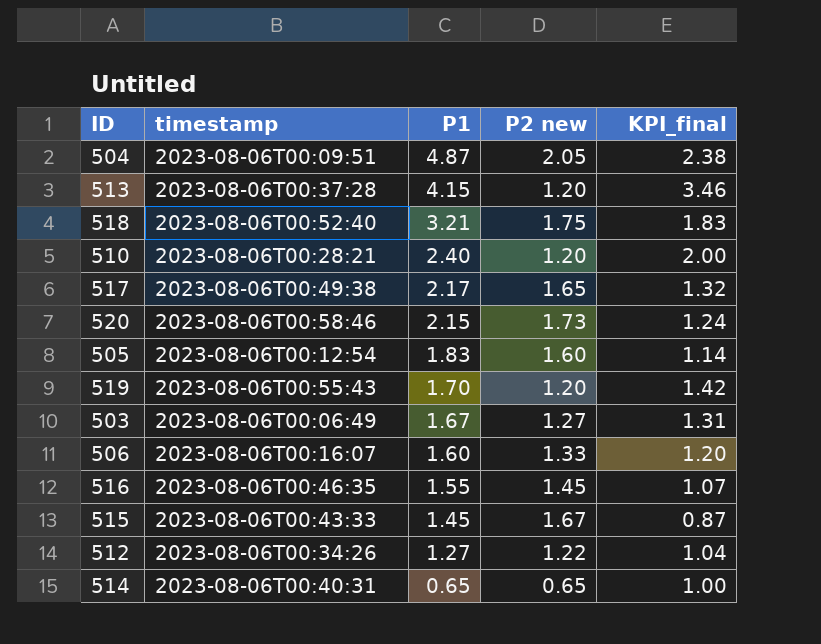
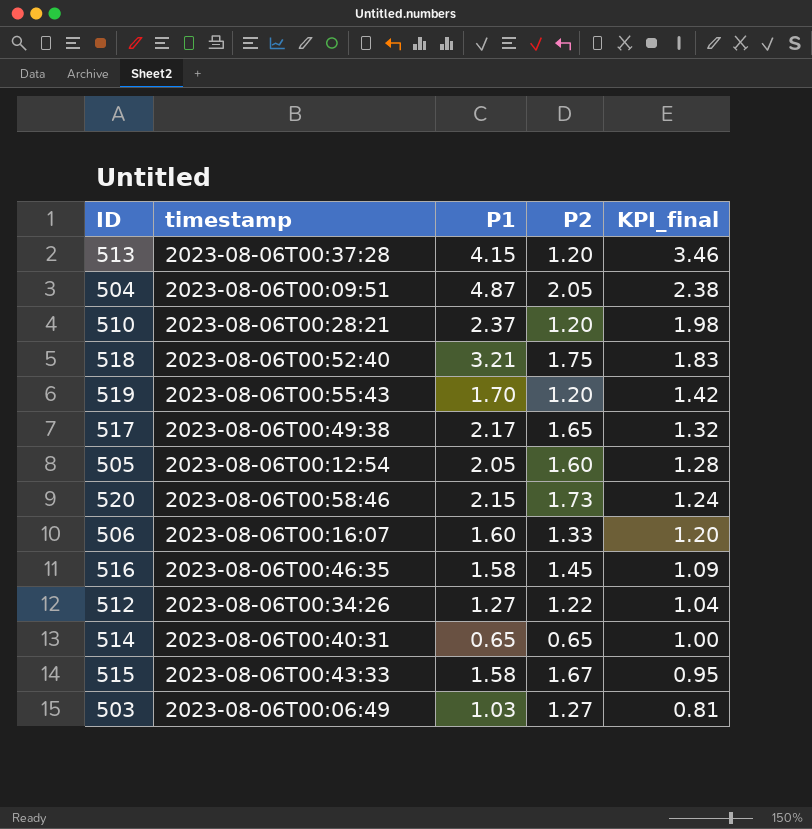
row order: P1 descending -> KPI_final descending
column name: P2 new -> P2
510 | P1: 2.40 -> 2.37
510 | KPI_final: 2.00 -> 1.98
505 | P1: 1.83 -> 2.05
505 | KPI_final: 1.14 -> 1.28
516 | P1: 1.55 -> 1.58
516 | KPI_final: 1.07 -> 1.09
515 | P1: 1.45 -> 1.58
515 | KPI_final: 0.87 -> 0.95
503 | P1: 1.67 -> 1.03
503 | KPI_final: 1.31 -> 0.81

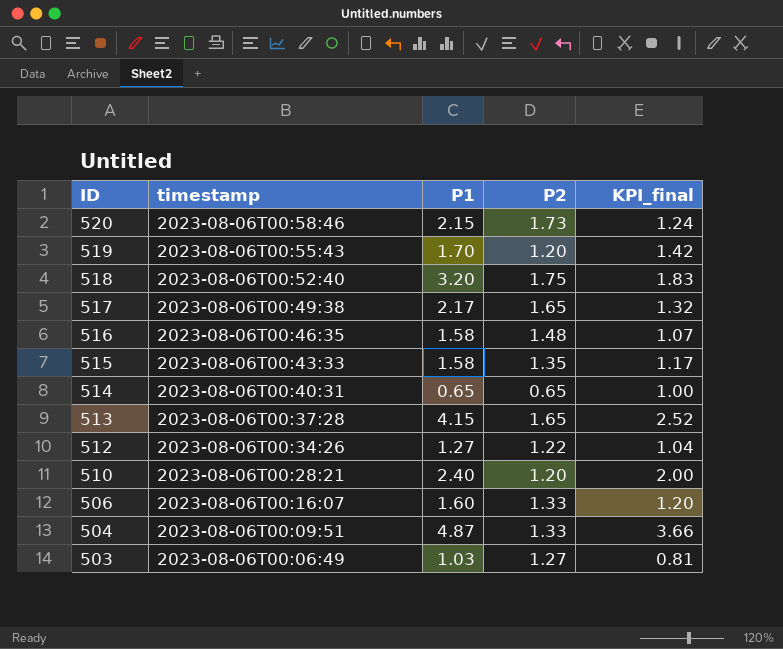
row order: KPI_final descending -> ID descending
row 505: 2023-08-06T00:12:54 | 2.05 | 1.60 | 1.28 -> none
518 | P1: 3.21 -> 3.20
516 | P2: 1.45 -> 1.48
516 | KPI_final: 1.09 -> 1.07
515 | P2: 1.67 -> 1.35
515 | KPI_final: 0.95 -> 1.17
513 | P2: 1.20 -> 1.65
513 | KPI_final: 3.46 -> 2.52
510 | P1: 2.37 -> 2.40
510 | KPI_final: 1.98 -> 2.00
504 | P2: 2.05 -> 1.33
504 | KPI_final: 2.38 -> 3.66

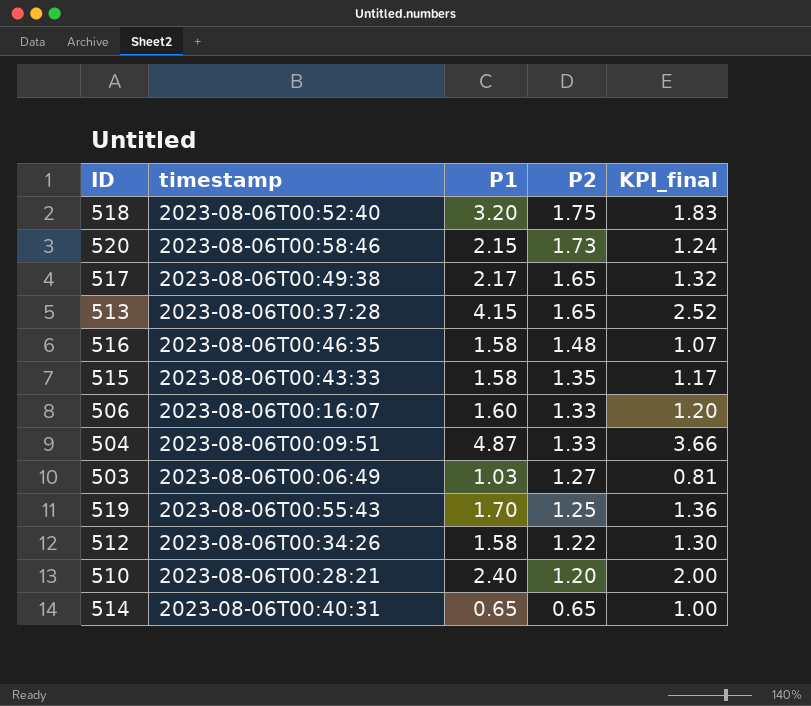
row order: ID descending -> P2 descending
519 | P2: 1.20 -> 1.25
519 | KPI_final: 1.42 -> 1.36
512 | P1: 1.27 -> 1.58
512 | KPI_final: 1.04 -> 1.30

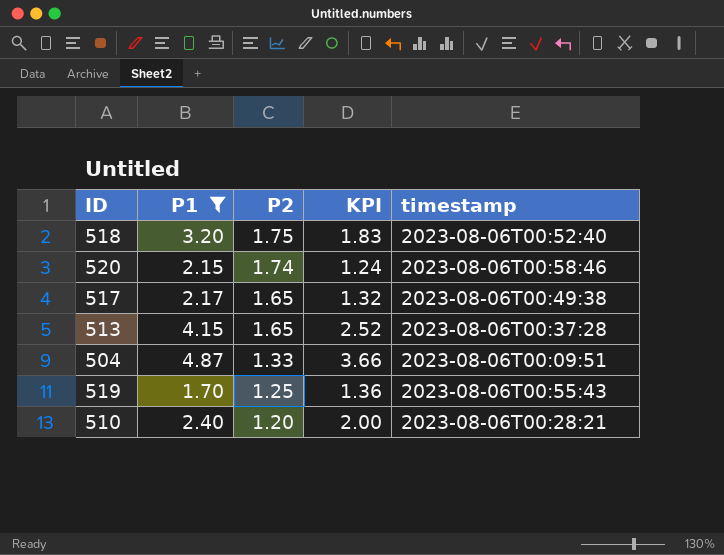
filter: none -> P1 >= 1.70
column name: KPI_final -> KPI
column timestamp | position: 2 -> 5
520 | P2: 1.73 -> 1.74

